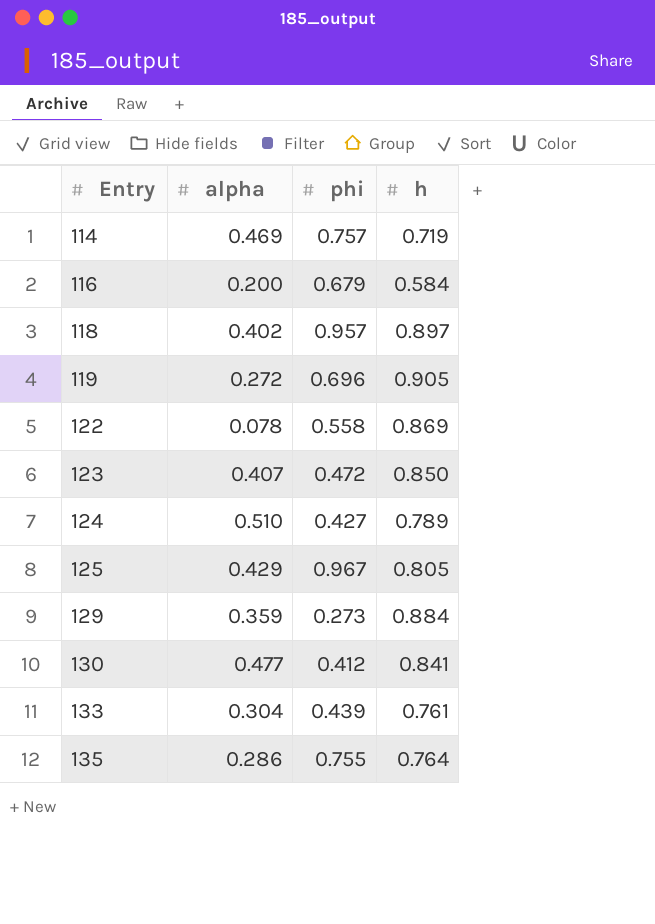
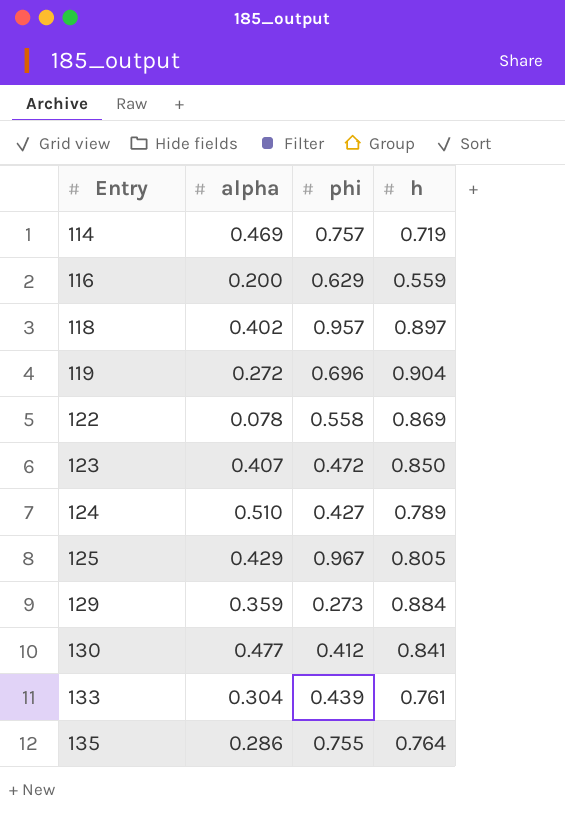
116 | phi: 0.679 -> 0.629
116 | h: 0.584 -> 0.559
119 | h: 0.905 -> 0.904

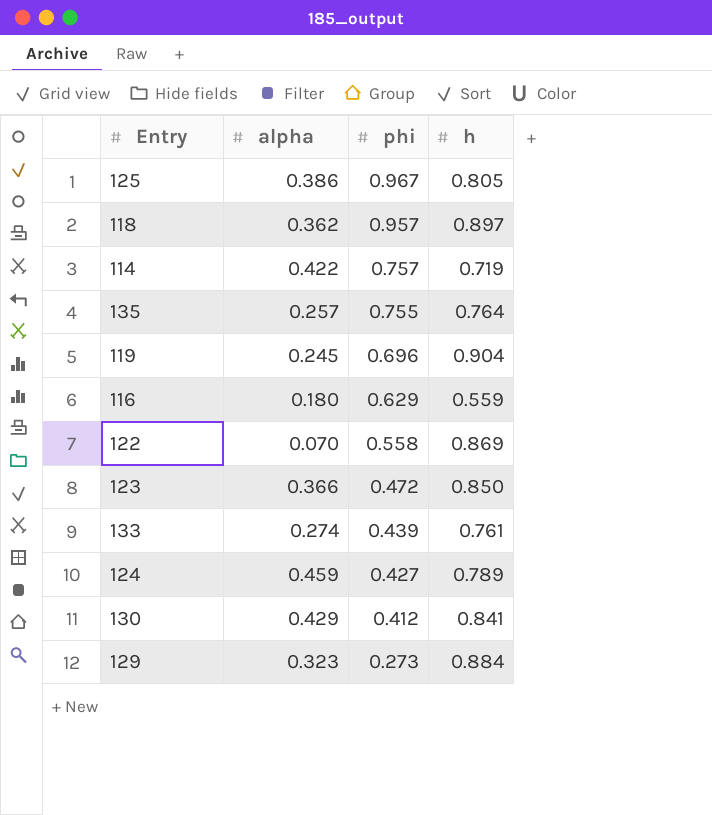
row order: Entry ascending -> phi descending
125 | alpha: 0.429 -> 0.386
118 | alpha: 0.402 -> 0.362
114 | alpha: 0.469 -> 0.422
135 | alpha: 0.286 -> 0.257
119 | alpha: 0.272 -> 0.245
116 | alpha: 0.200 -> 0.180
122 | alpha: 0.078 -> 0.070
123 | alpha: 0.407 -> 0.366
133 | alpha: 0.304 -> 0.274
124 | alpha: 0.510 -> 0.459
130 | alpha: 0.477 -> 0.429
129 | alpha: 0.359 -> 0.323

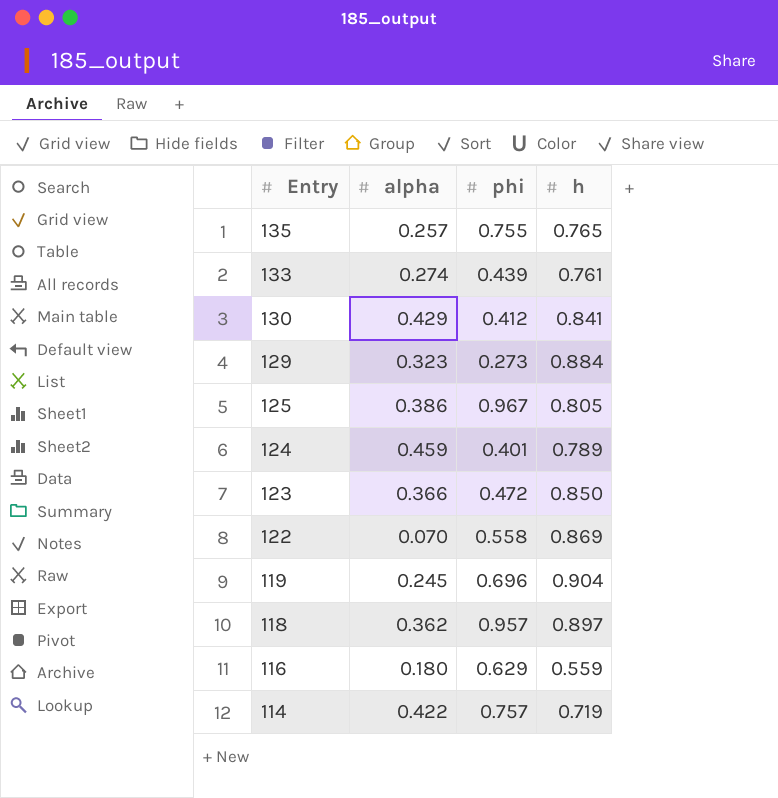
row order: phi descending -> Entry descending
135 | h: 0.764 -> 0.765
124 | phi: 0.427 -> 0.401

